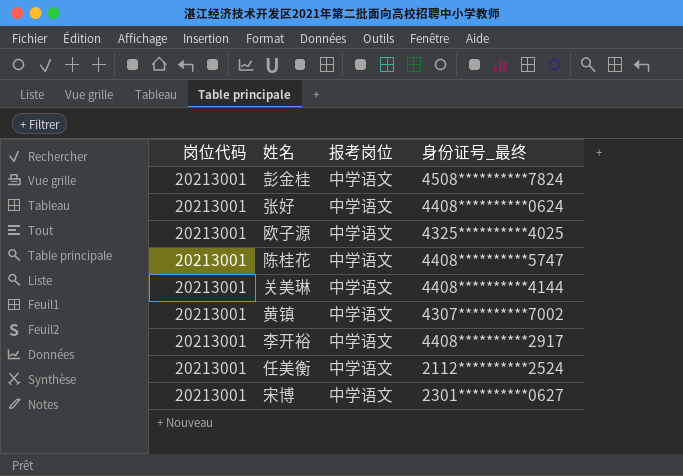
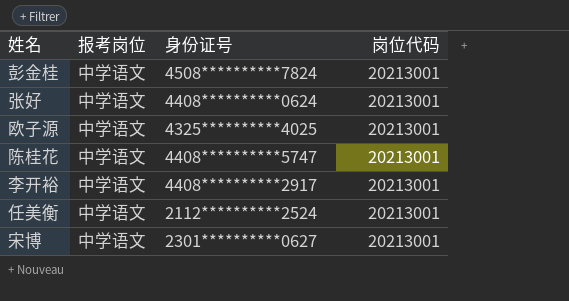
column name: 身份证号_最终 -> 身份证号
column 岗位代码 | position: 1 -> 4
row 关美琳: 20213001 | 中学语文 | 4408**********4144 -> none
row 黄镇: 20213001 | 中学语文 | 4307**********7002 -> none

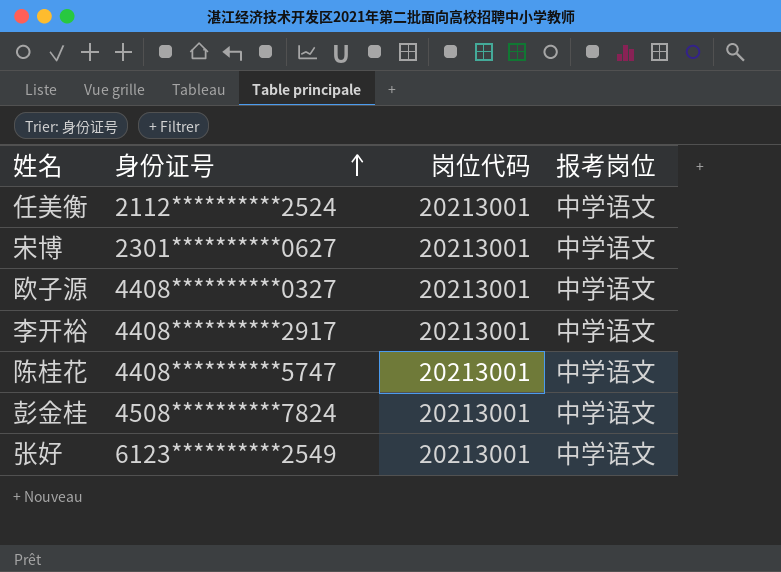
row order: none -> 身份证号 ascending
column 报考岗位 | position: 2 -> 4
欧子源 | 身份证号: 4325**********4025 -> 4408**********0327
张好 | 身份证号: 4408**********0624 -> 6123**********2549

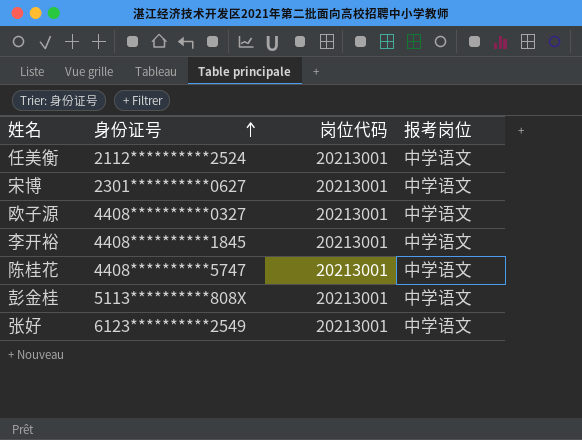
李开裕 | 身份证号: 4408**********2917 -> 4408**********1845
彭金桂 | 身份证号: 4508**********7824 -> 5113**********808X

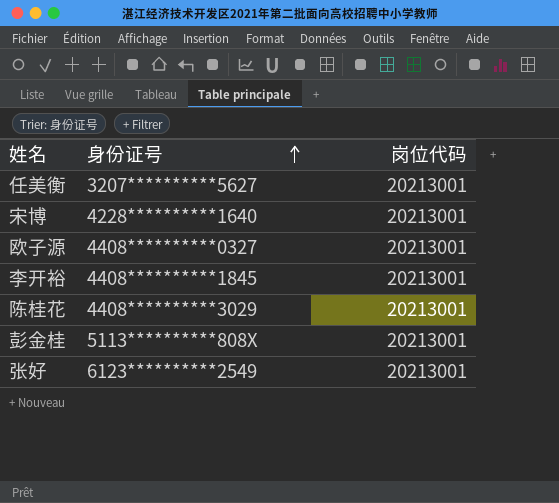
column 报考岗位 | position: 4 -> none
任美衡 | 身份证号: 2112**********2524 -> 3207**********5627
宋博 | 身份证号: 2301**********0627 -> 4228**********1640
陈桂花 | 身份证号: 4408**********5747 -> 4408**********3029

